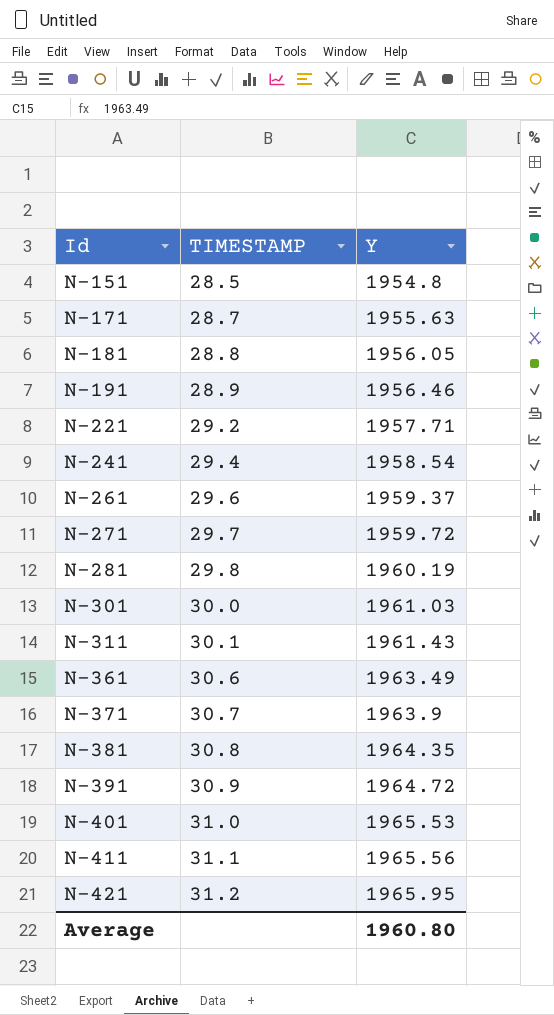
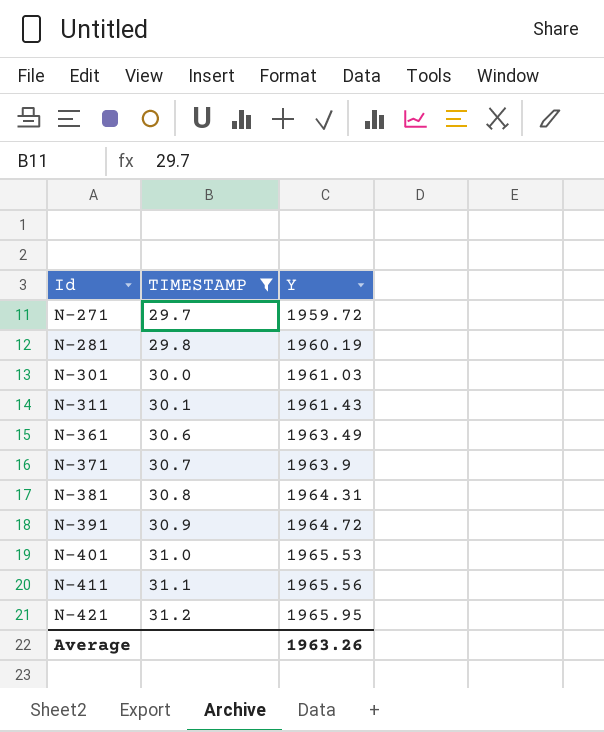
filter: none -> TIMESTAMP >= 29.7
N-381 | Y: 1964.35 -> 1964.31
Average | Y: 1960.80 -> 1963.26

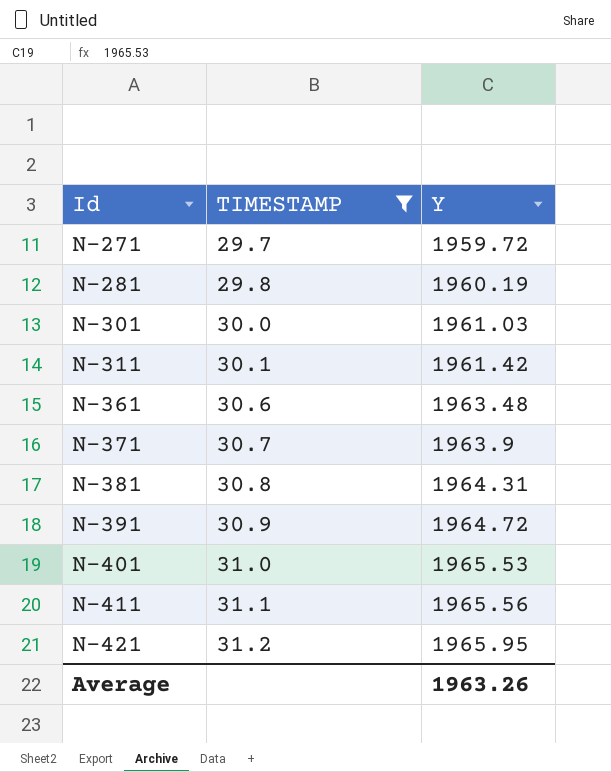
N-311 | Y: 1961.43 -> 1961.42
N-361 | Y: 1963.49 -> 1963.48

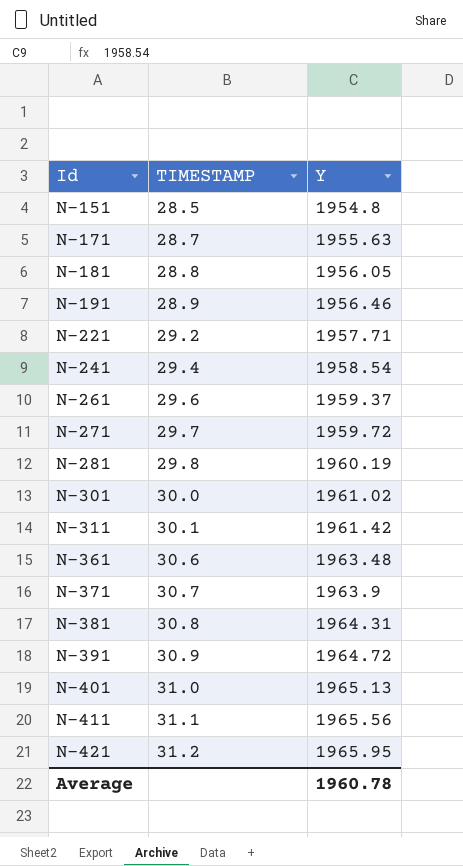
filter: TIMESTAMP >= 29.7 -> none
N-301 | Y: 1961.03 -> 1961.02
N-401 | Y: 1965.53 -> 1965.13
Average | Y: 1963.26 -> 1960.78

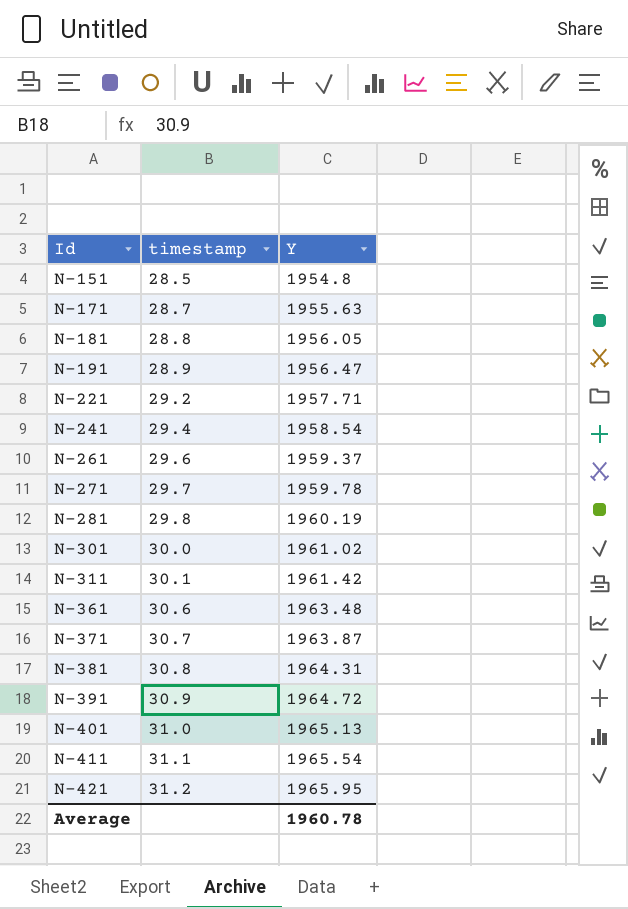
column name: TIMESTAMP -> timestamp
N-191 | Y: 1956.46 -> 1956.47
N-271 | Y: 1959.72 -> 1959.78
N-371 | Y: 1963.9 -> 1963.87
N-411 | Y: 1965.56 -> 1965.54

